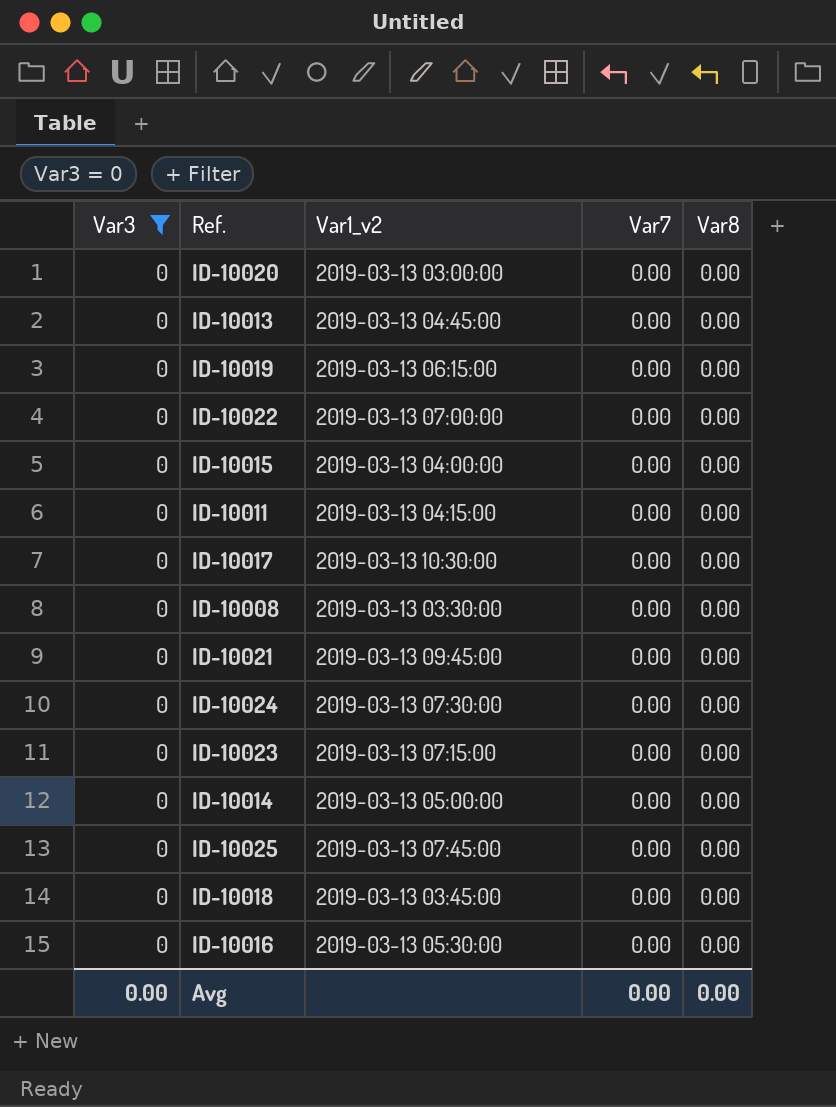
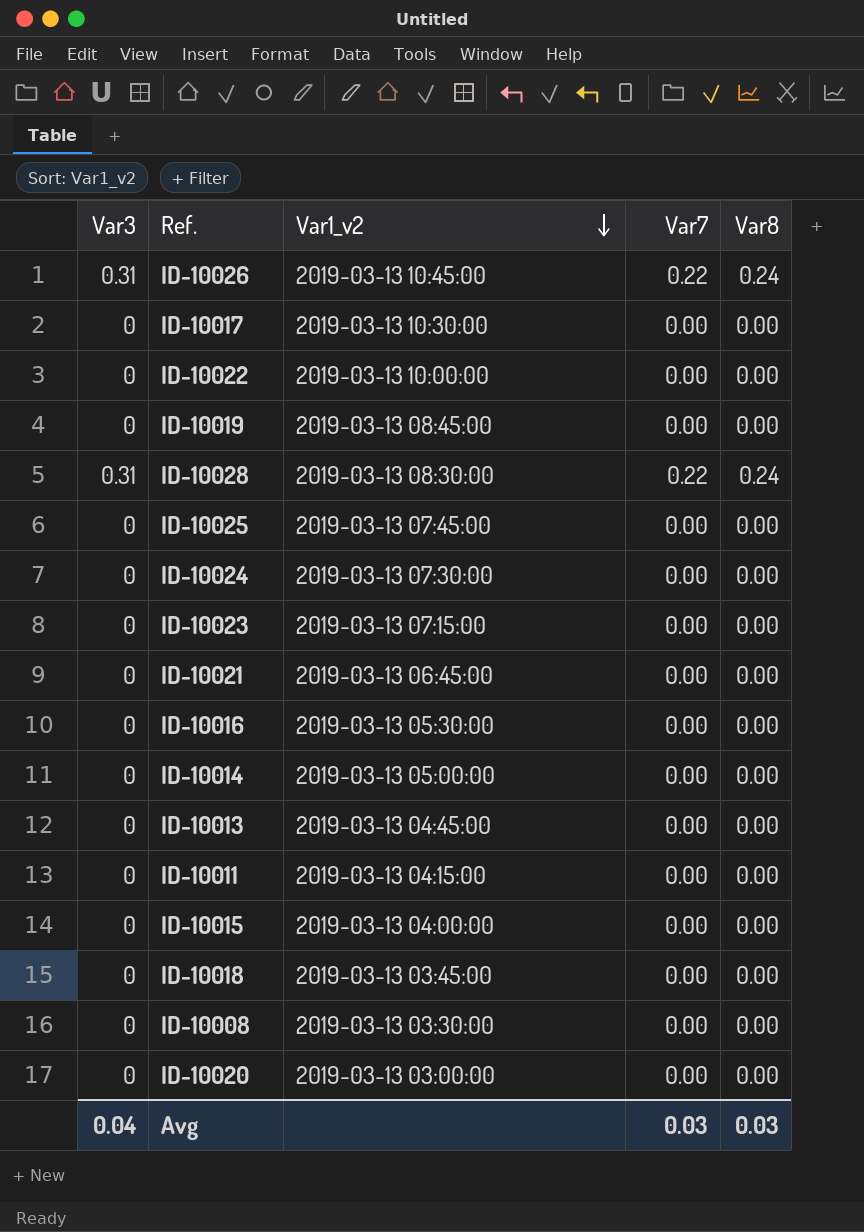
filter: Var3 = 0 -> none
row order: none -> Var1_v2 descending
ID-10022 | Var1_v2: 2019-03-13 07:00:00 -> 2019-03-13 10:00:00
ID-10019 | Var1_v2: 2019-03-13 06:15:00 -> 2019-03-13 08:45:00
ID-10021 | Var1_v2: 2019-03-13 09:45:00 -> 2019-03-13 06:45:00
Avg | Var3: 0.00 -> 0.04
Avg | Var7: 0.00 -> 0.03
Avg | Var8: 0.00 -> 0.03

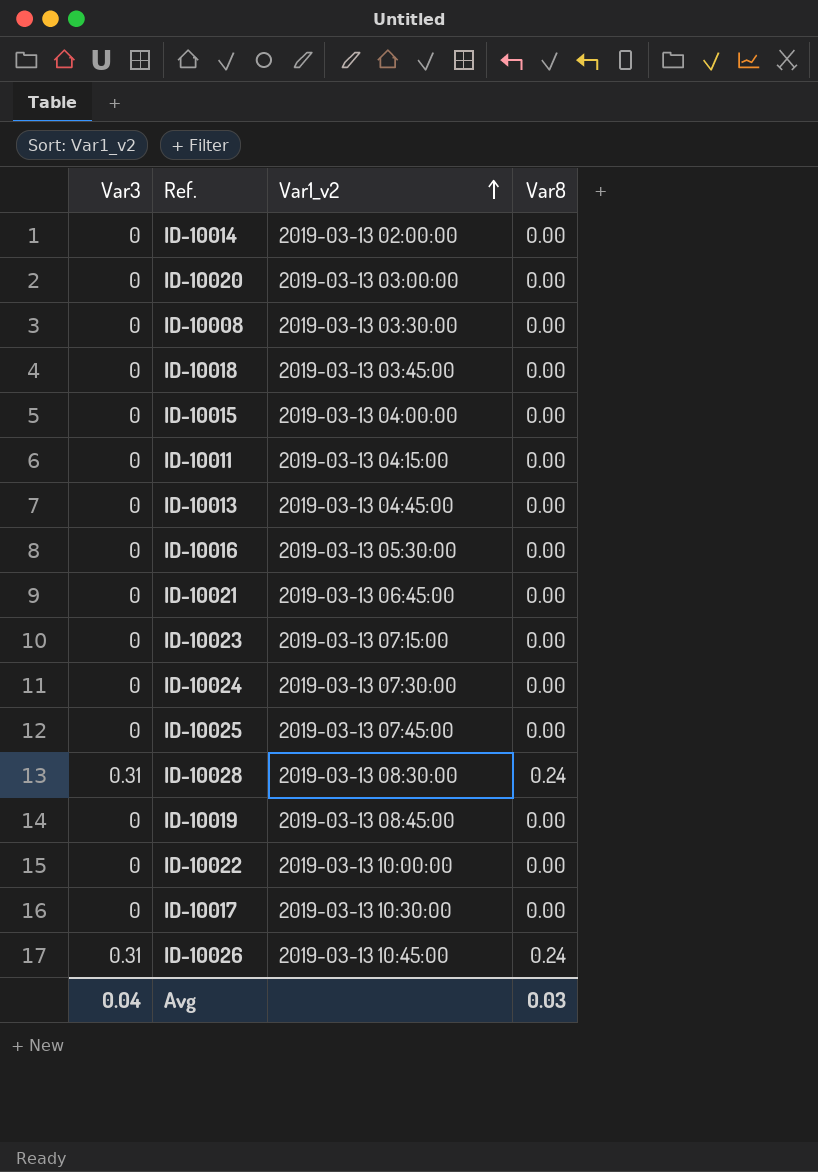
row order: Var1_v2 descending -> Var1_v2 ascending
column Var7 | position: 4 -> none
ID-10014 | Var1_v2: 2019-03-13 05:00:00 -> 2019-03-13 02:00:00

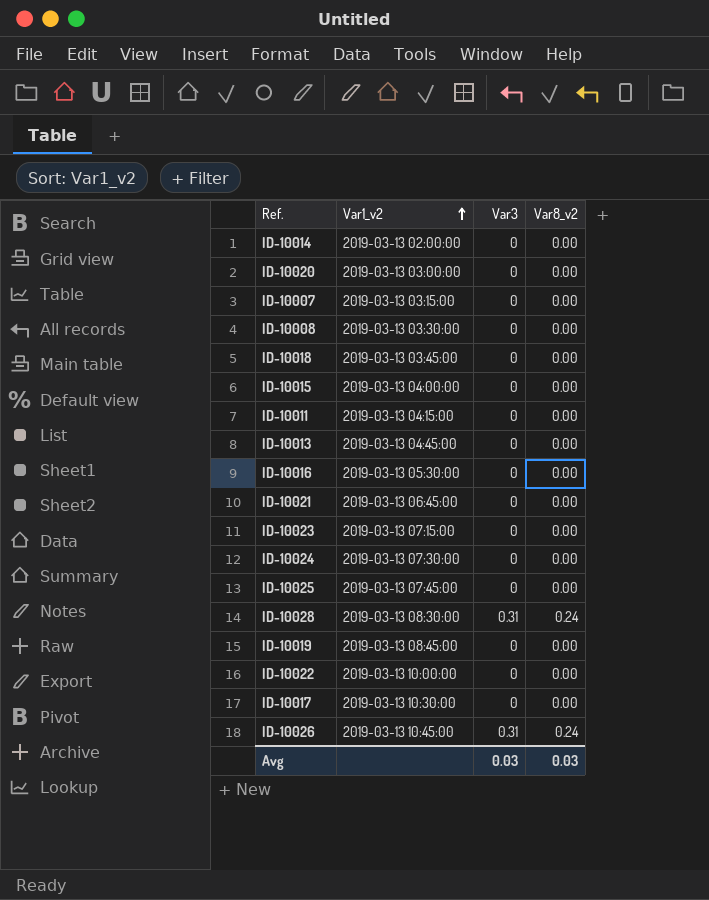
column Var3 | position: 1 -> 3
column name: Var8 -> Var8_v2
row ID-10007: none -> 2019-03-13 03:15:00 | 0 | 0.00
Avg | Var3: 0.04 -> 0.03

